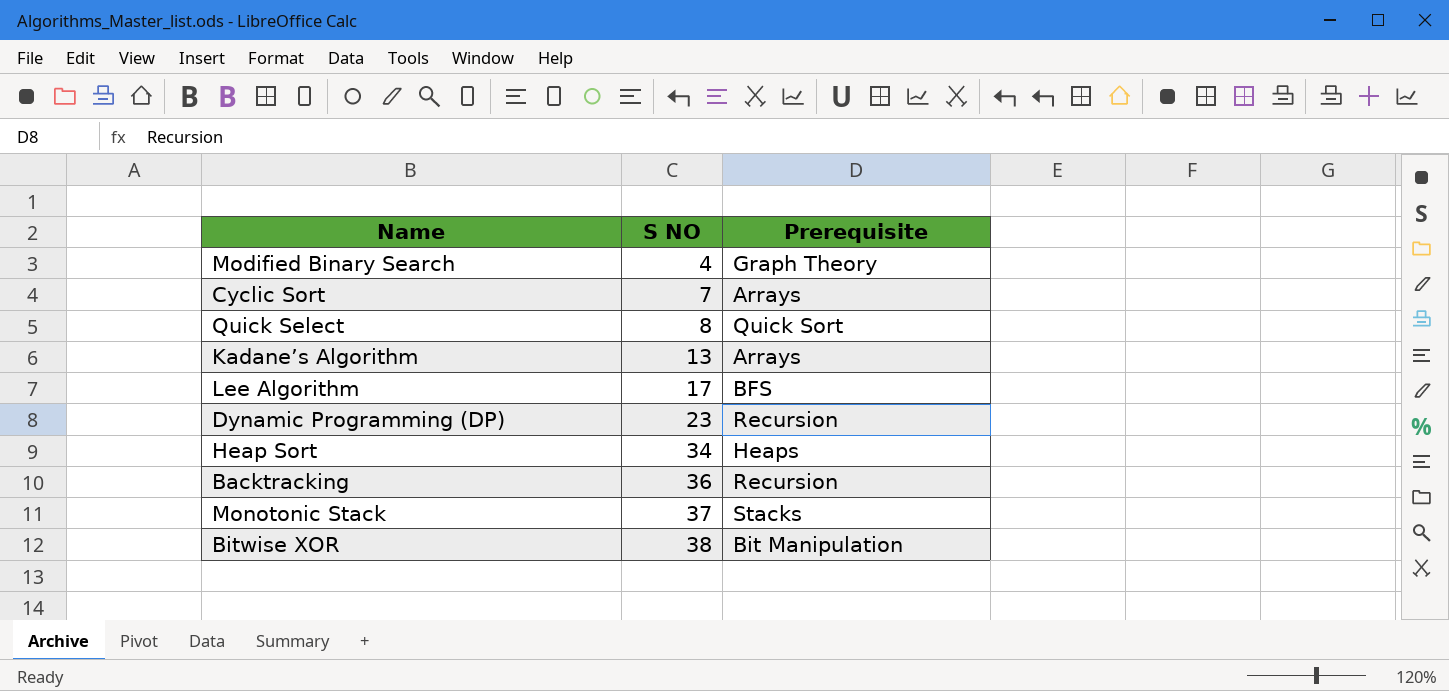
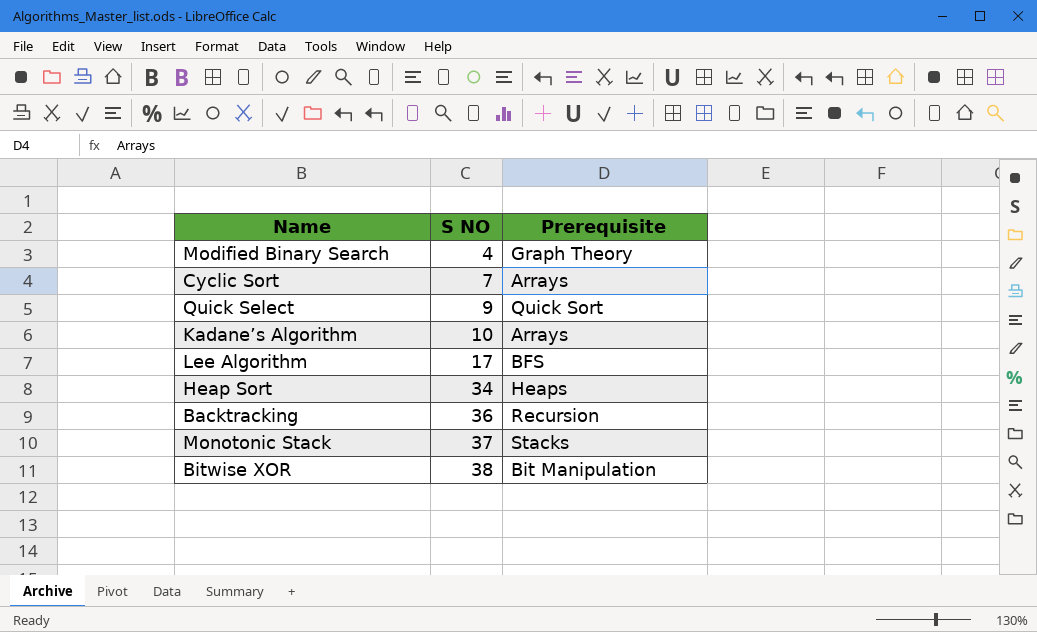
row Dynamic Programming (DP): 23 | Recursion -> none
Quick Select | S NO: 8 -> 9
Kadane’s Algorithm | S NO: 13 -> 10

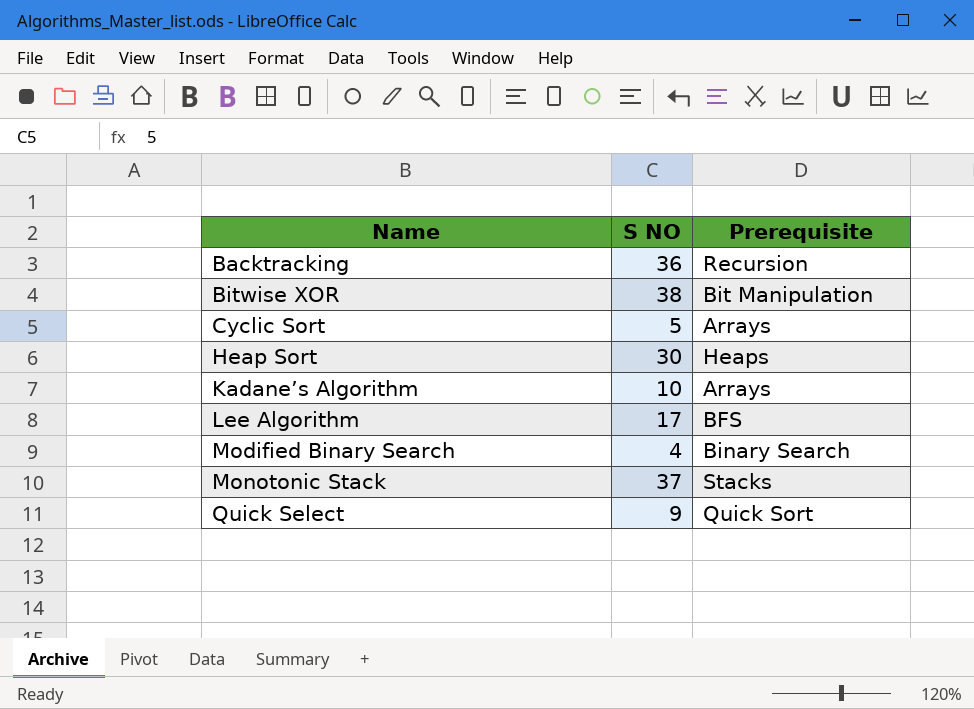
row order: S NO ascending -> Name ascending
Cyclic Sort | S NO: 7 -> 5
Heap Sort | S NO: 34 -> 30
Modified Binary Search | Prerequisite: Graph Theory -> Binary Search

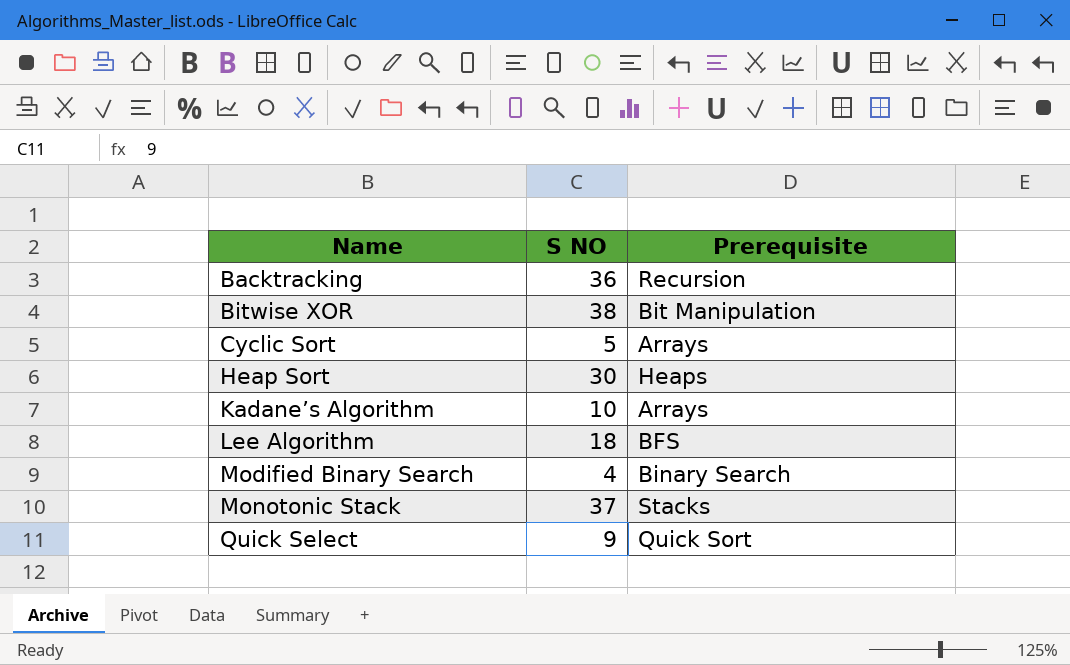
Lee Algorithm | S NO: 17 -> 18

